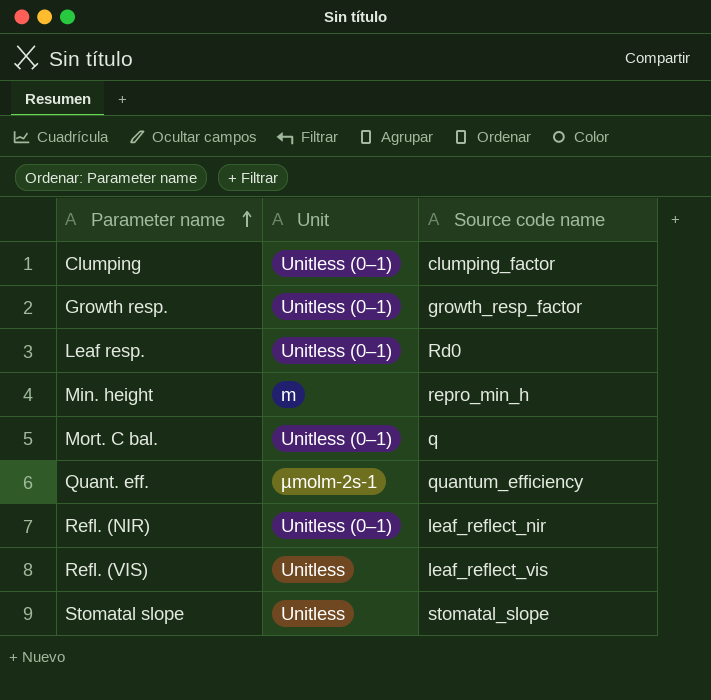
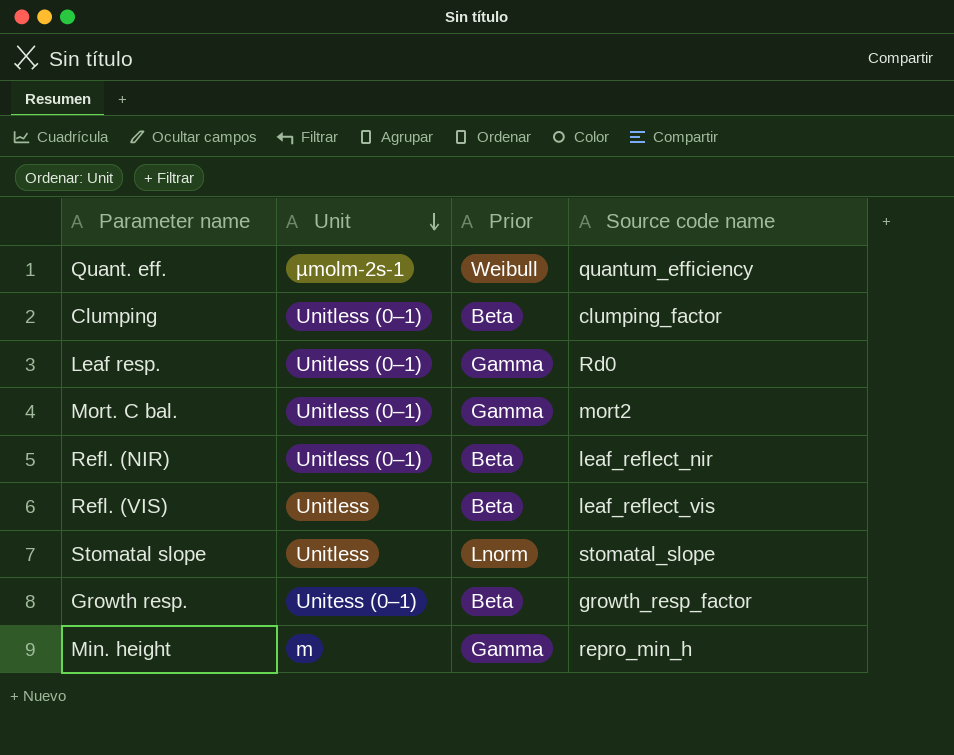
row order: Parameter name ascending -> Unit descending
column Prior | position: none -> 3
Mort. C bal. | Source code name: q -> mort2
Growth resp. | Unit: Unitless (0–1) -> Unitess (0–1)

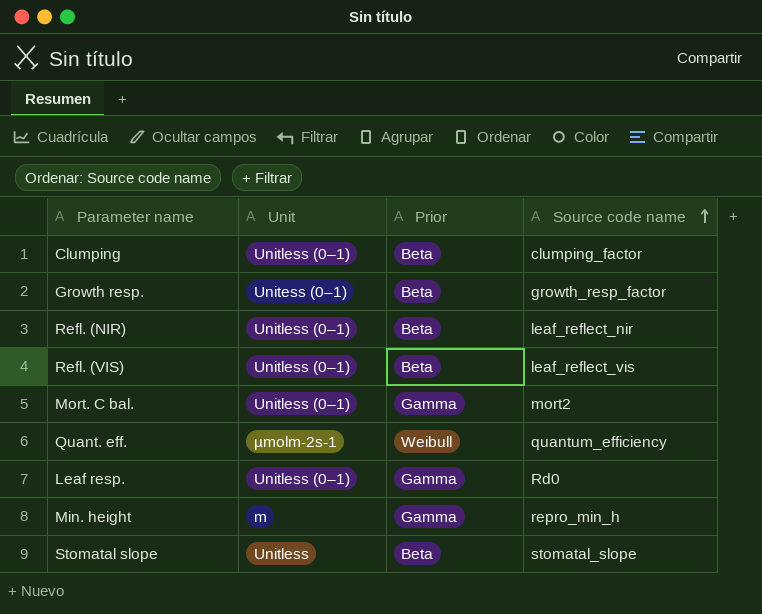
row order: Unit descending -> Source code name ascending
Refl. (VIS) | Unit: Unitless -> Unitless (0–1)
Stomatal slope | Prior: Lnorm -> Beta

